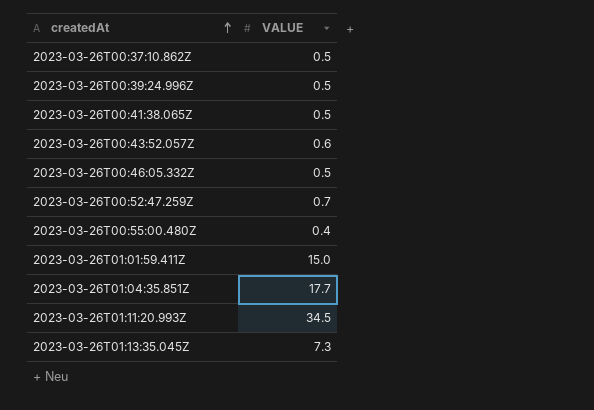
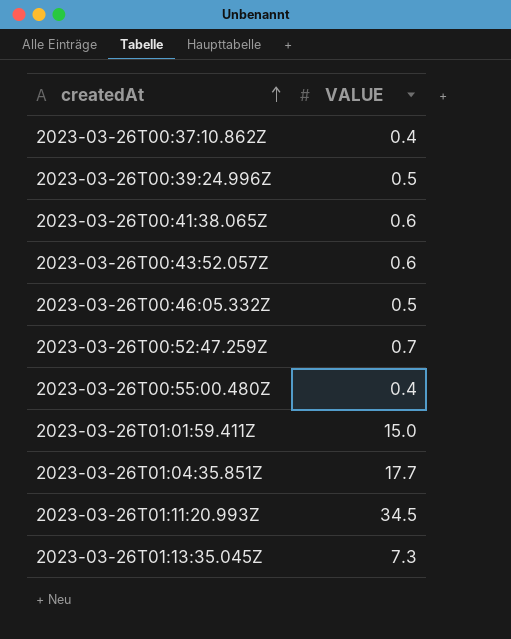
2023-03-26T00:37:10.862Z | VALUE: 0.5 -> 0.4
2023-03-26T00:41:38.065Z | VALUE: 0.5 -> 0.6

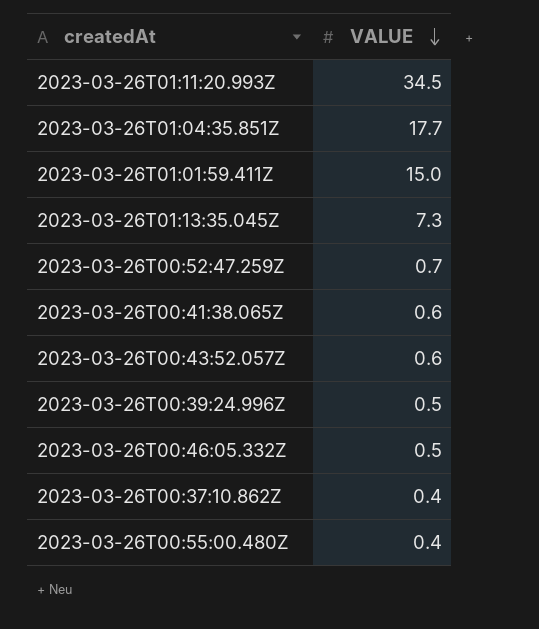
row order: createdAt ascending -> VALUE descending

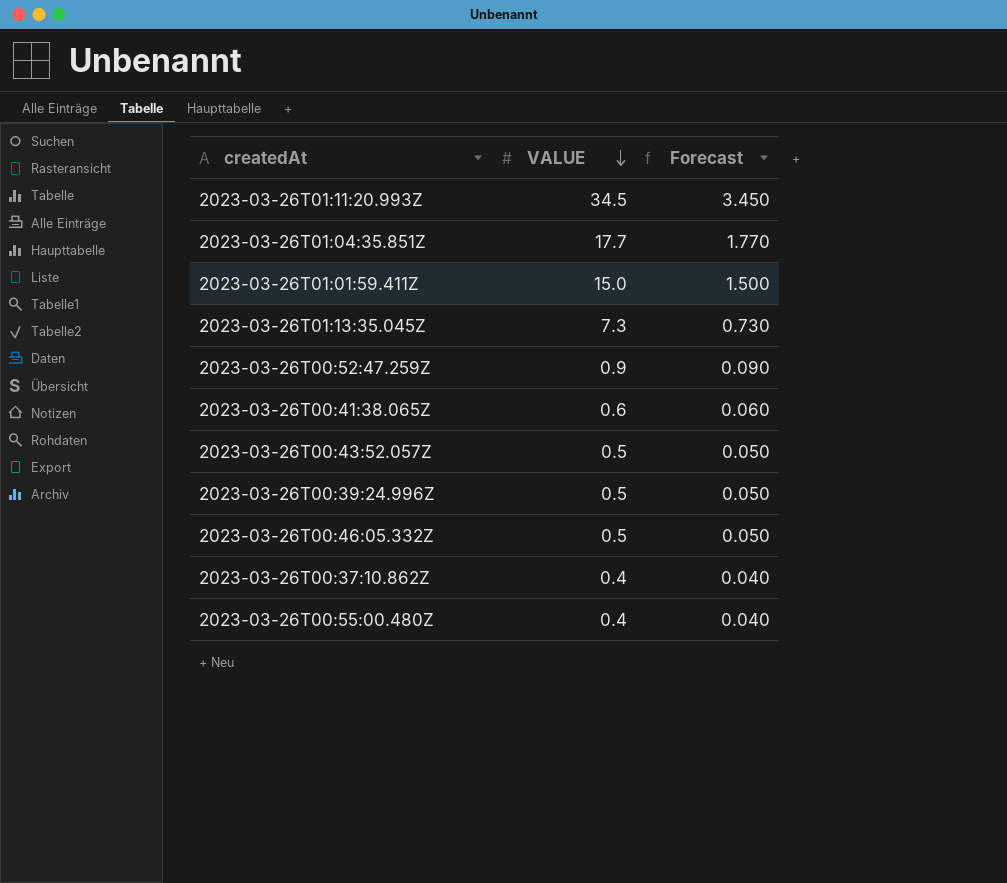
column Forecast | formula: none -> [VALUE] * 0.1
2023-03-26T00:52:47.259Z | VALUE: 0.7 -> 0.9
2023-03-26T00:43:52.057Z | VALUE: 0.6 -> 0.5

